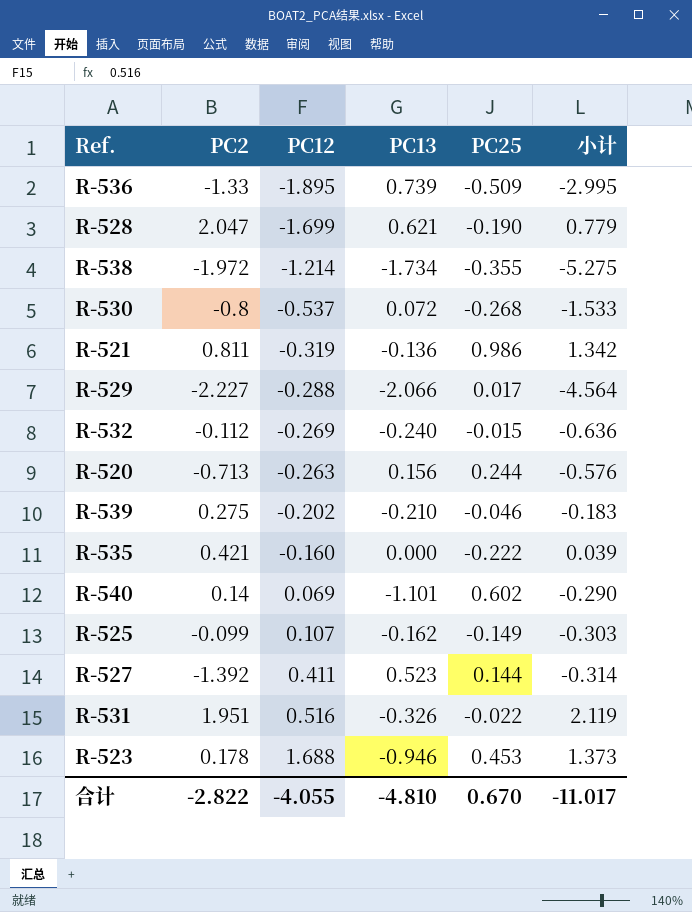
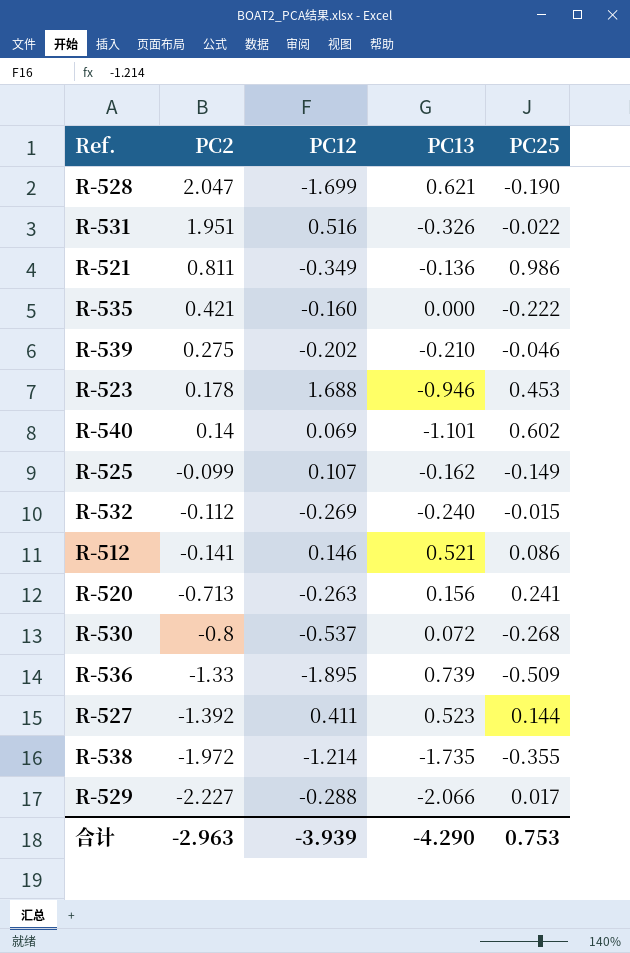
row order: PC12 ascending -> PC2 descending
column 小计 | formula: [PC2] + [PC12] + [PC13] + [PC25] -> none
R-521 | PC12: -0.319 -> -0.349
row R-512: none -> -0.141 | 0.146 | 0.521 | 0.086
R-520 | PC25: 0.244 -> 0.241
R-538 | PC13: -1.734 -> -1.735
合计 | PC2: -2.822 -> -2.963
合计 | PC12: -4.055 -> -3.939
合计 | PC13: -4.810 -> -4.290
合计 | PC25: 0.670 -> 0.753

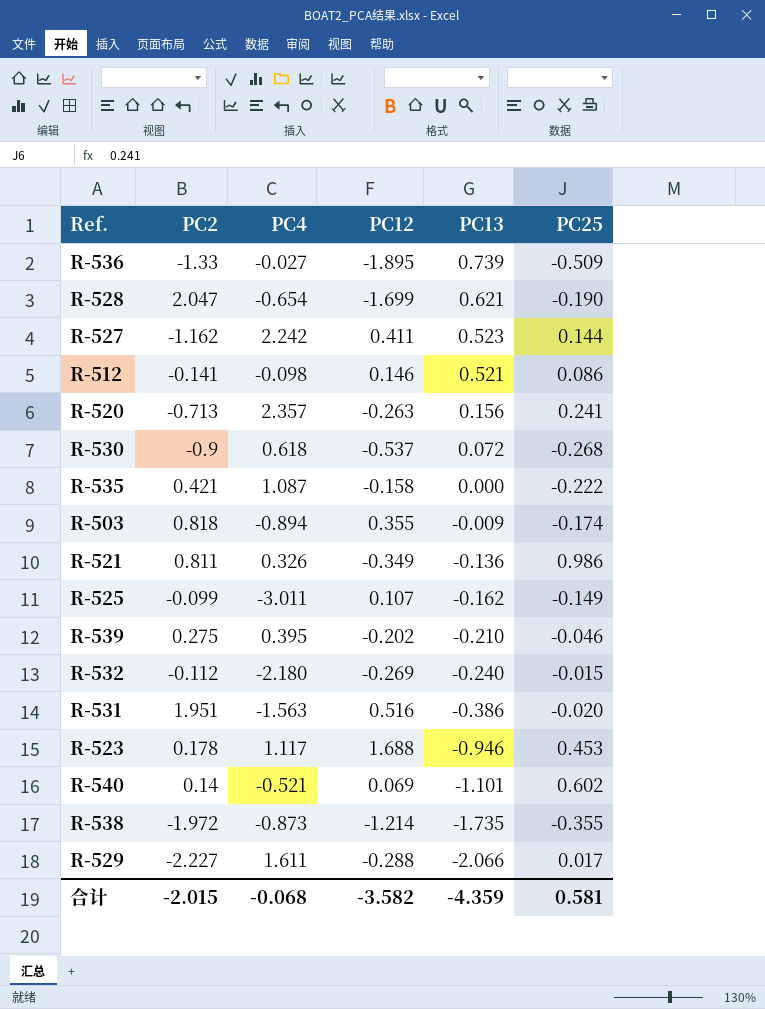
row order: PC2 descending -> PC13 descending
column PC4 | position: none -> 3
R-527 | PC2: -1.392 -> -1.162
R-530 | PC2: -0.8 -> -0.9
R-535 | PC12: -0.160 -> -0.158
row R-503: none -> 0.818 | -0.894 | 0.355 | -0.009 | -0.174
R-531 | PC13: -0.326 -> -0.386
R-531 | PC25: -0.022 -> -0.020
合计 | PC2: -2.963 -> -2.015
合计 | PC12: -3.939 -> -3.582
合计 | PC13: -4.290 -> -4.359
合计 | PC25: 0.753 -> 0.581

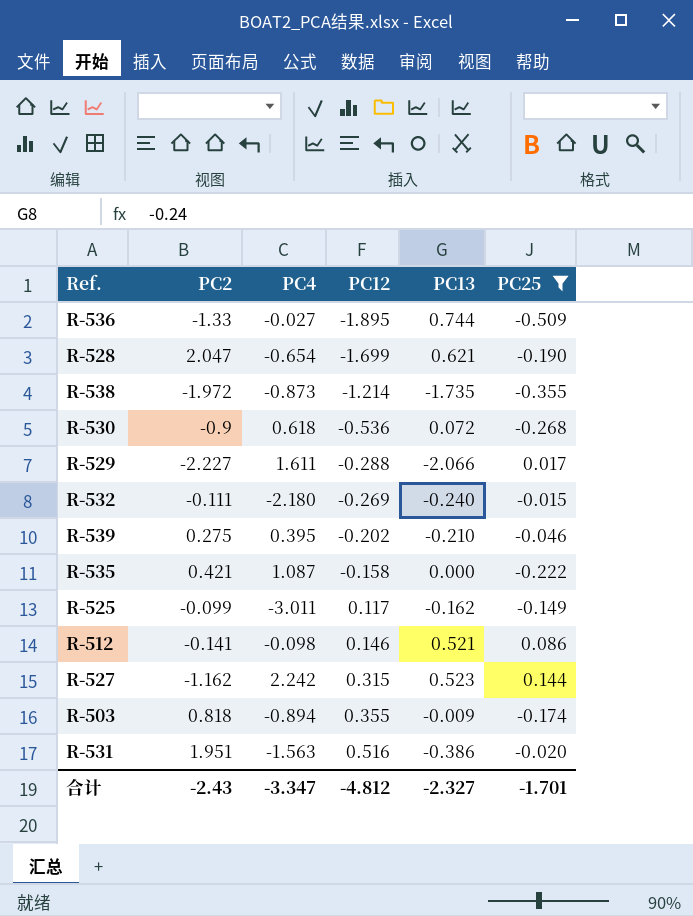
filter: none -> PC25 <= 0.144
row order: PC13 descending -> PC12 ascending
R-536 | PC13: 0.739 -> 0.744
R-530 | PC12: -0.537 -> -0.536
R-532 | PC2: -0.112 -> -0.111
R-525 | PC12: 0.107 -> 0.117
R-527 | PC12: 0.411 -> 0.315
合计 | PC2: -2.015 -> -2.43
合计 | PC4: -0.068 -> -3.347
合计 | PC12: -3.582 -> -4.812
合计 | PC13: -4.359 -> -2.327
合计 | PC25: 0.581 -> -1.701

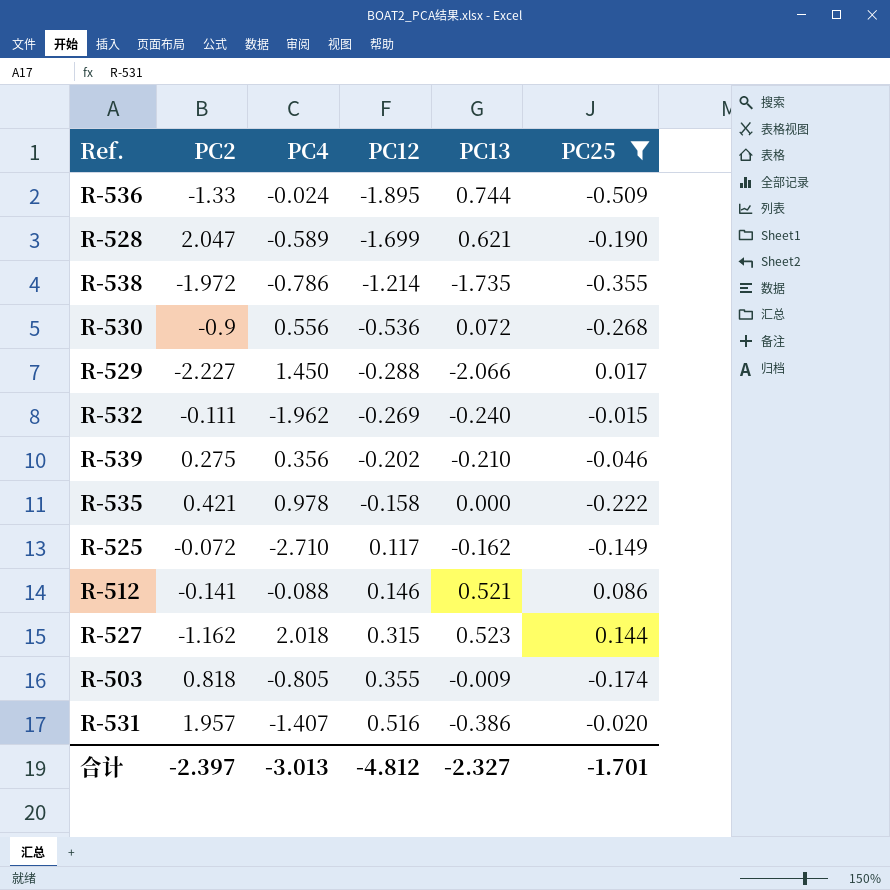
R-536 | PC4: -0.027 -> -0.024
R-528 | PC4: -0.654 -> -0.589
R-538 | PC4: -0.873 -> -0.786
R-530 | PC4: 0.618 -> 0.556
R-529 | PC4: 1.611 -> 1.450
R-532 | PC4: -2.180 -> -1.962
R-539 | PC4: 0.395 -> 0.356
R-535 | PC4: 1.087 -> 0.978
R-525 | PC2: -0.099 -> -0.072
R-525 | PC4: -3.011 -> -2.710
R-512 | PC4: -0.098 -> -0.088
R-527 | PC4: 2.242 -> 2.018
R-503 | PC4: -0.894 -> -0.805
R-531 | PC2: 1.951 -> 1.957
R-531 | PC4: -1.563 -> -1.407
合计 | PC2: -2.43 -> -2.397
合计 | PC4: -3.347 -> -3.013

